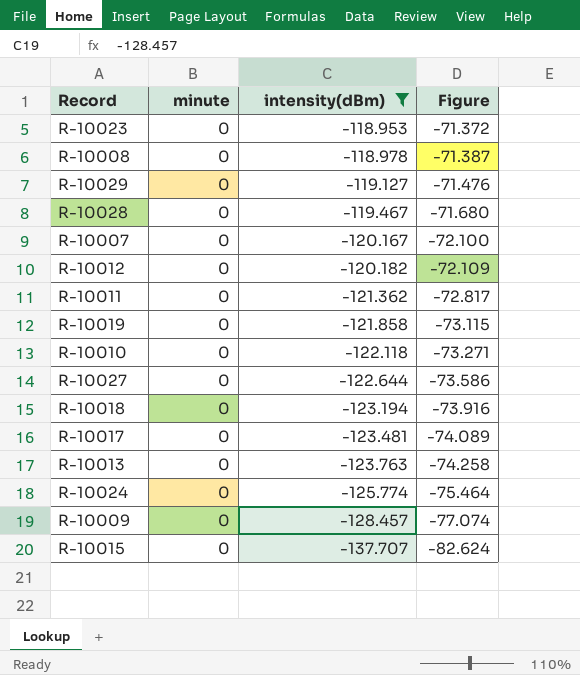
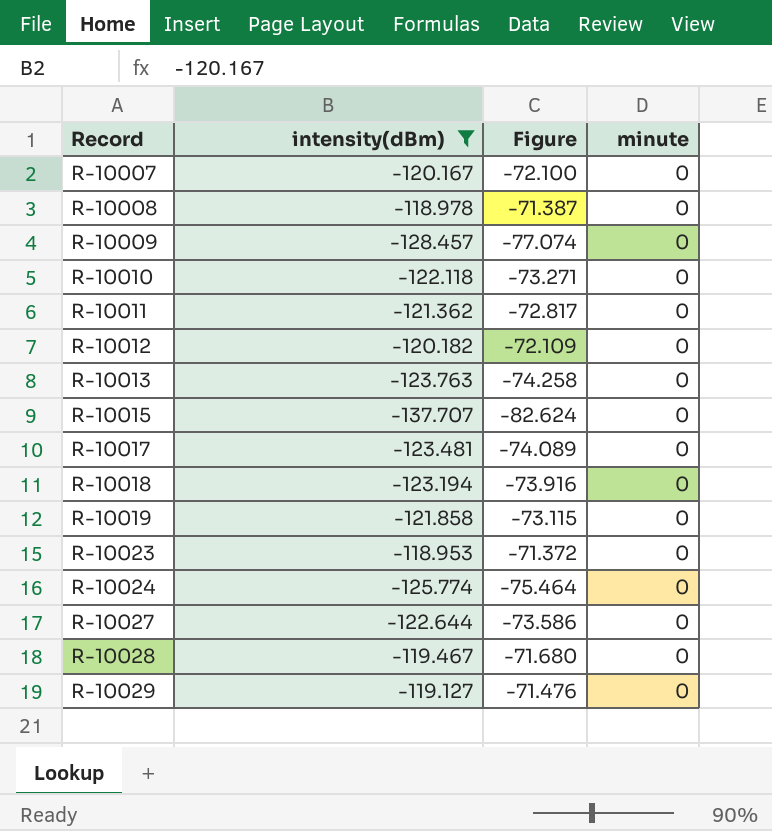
row order: intensity(dBm) descending -> Record ascending
column minute | position: 2 -> 4

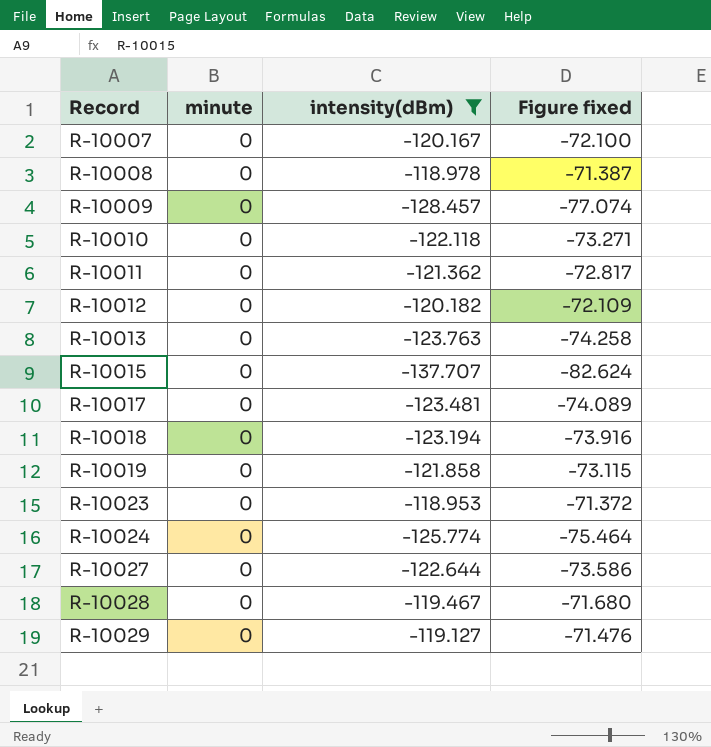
column minute | position: 4 -> 2
column name: Figure -> Figure fixed

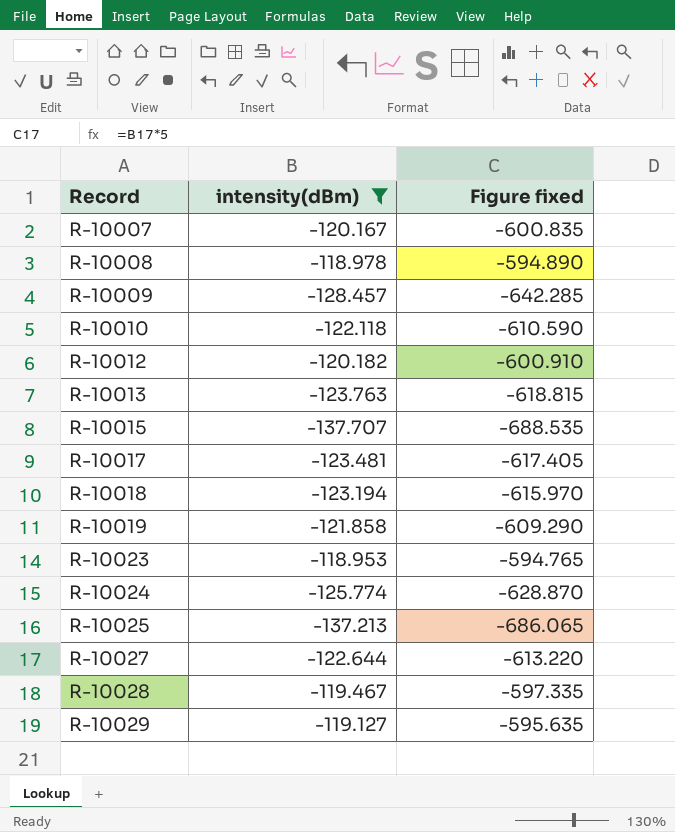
column minute | position: 2 -> none
column Figure fixed | formula: [intensity(dBm)] * 0.6 -> [intensity(dBm)] * 5
row R-10011: 0 | -121.362 | -72.817 -> none
row R-10025: none -> -137.213 | -686.065

